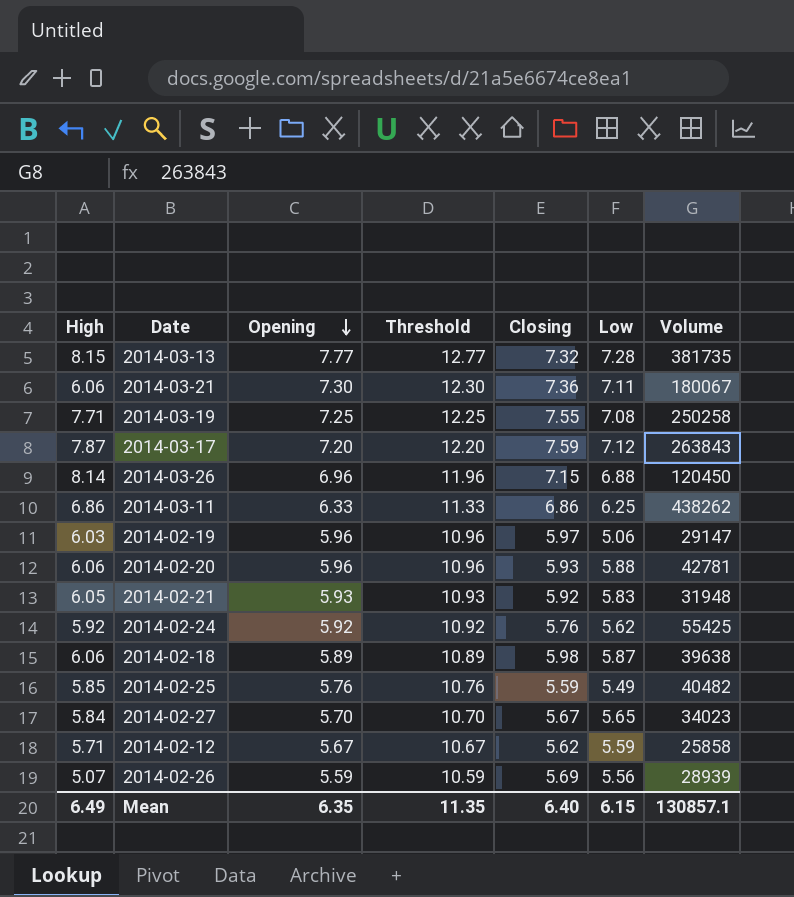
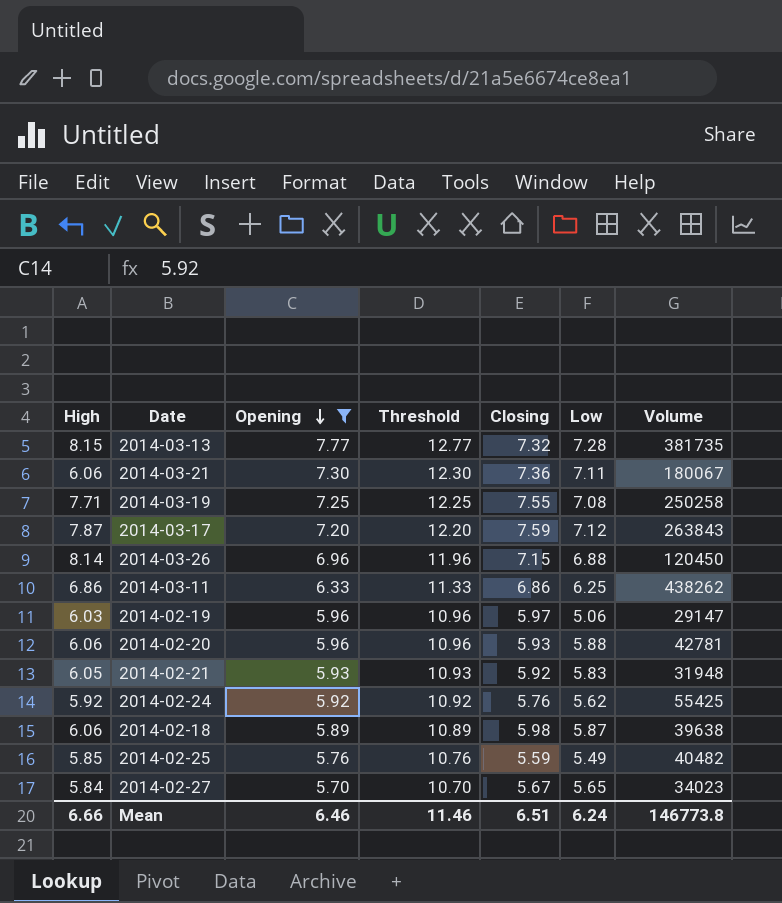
filter: none -> Opening >= 5.70
Mean | High: 6.49 -> 6.66
Mean | Opening: 6.35 -> 6.46
Mean | Threshold: 11.35 -> 11.46
Mean | Closing: 6.40 -> 6.51
Mean | Low: 6.15 -> 6.24
Mean | Volume: 130857.1 -> 146773.8

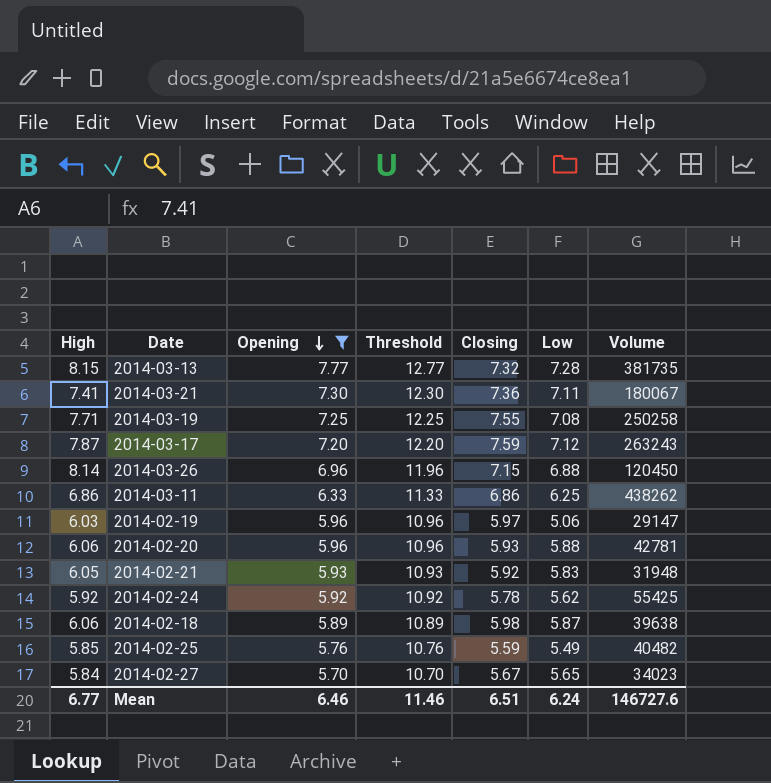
2014-03-21 | High: 6.06 -> 7.41
2014-03-17 | Volume: 263843 -> 263243
2014-02-24 | Closing: 5.76 -> 5.78
Mean | High: 6.66 -> 6.77
Mean | Volume: 146773.8 -> 146727.6

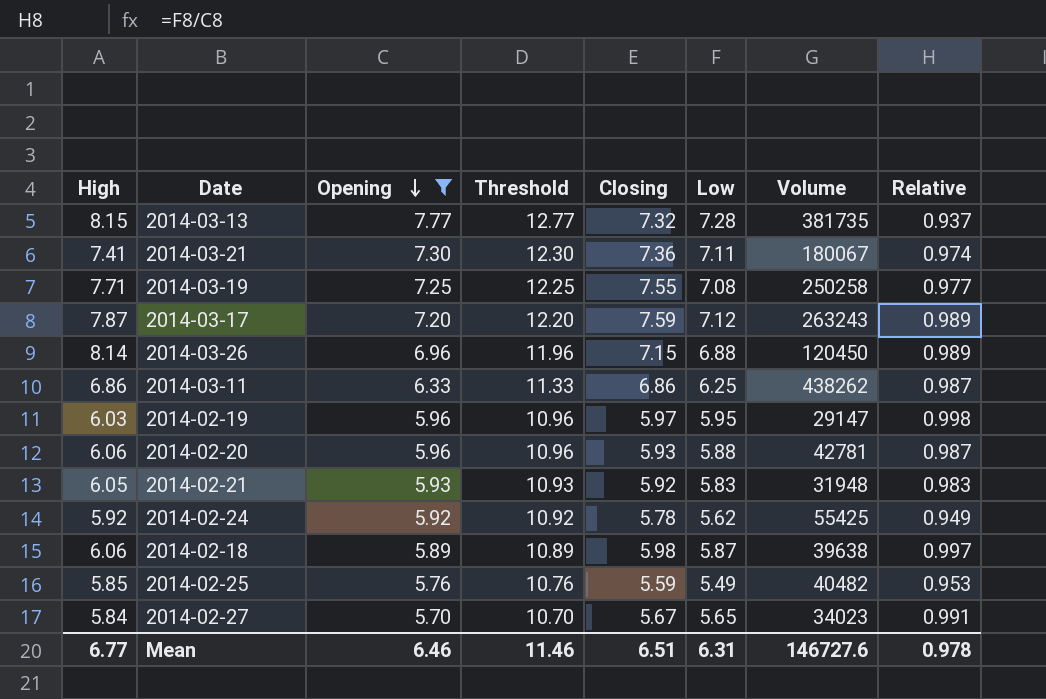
column Relative | formula: none -> [Low] / [Opening]
2014-02-19 | Low: 5.06 -> 5.95
Mean | Low: 6.24 -> 6.31

